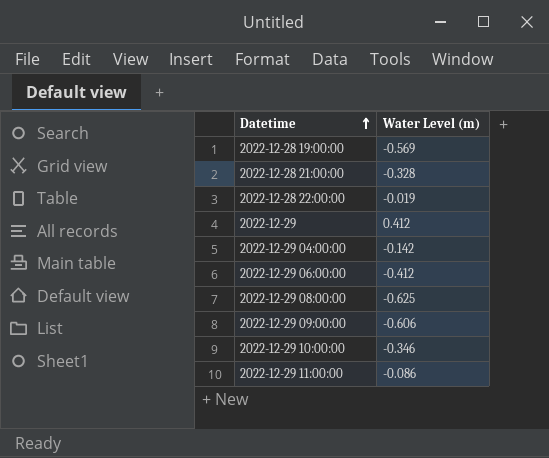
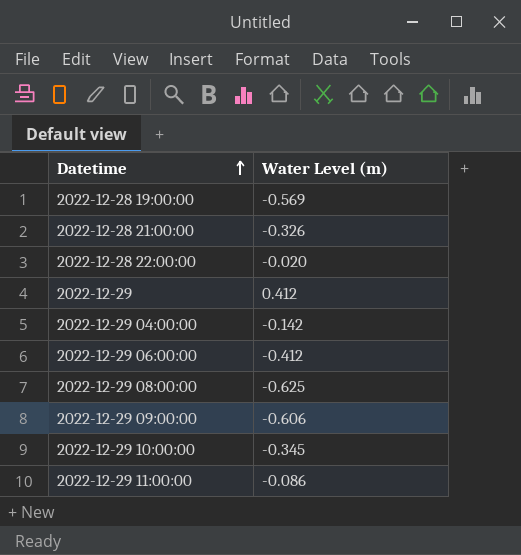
2022-12-28 21:00:00 | Water Level (m): -0.328 -> -0.326
2022-12-28 22:00:00 | Water Level (m): -0.019 -> -0.020
2022-12-29 10:00:00 | Water Level (m): -0.346 -> -0.345

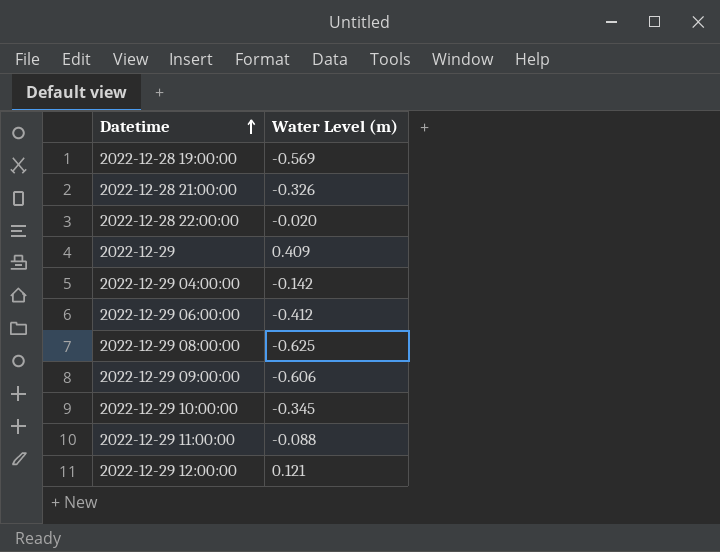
2022-12-29 | Water Level (m): 0.412 -> 0.409
2022-12-29 11:00:00 | Water Level (m): -0.086 -> -0.088
row 2022-12-29 12:00:00: none -> 0.121

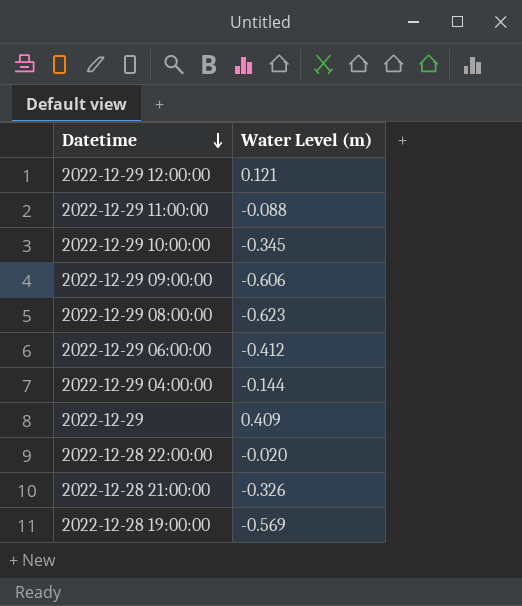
row order: Datetime ascending -> Datetime descending
2022-12-29 08:00:00 | Water Level (m): -0.625 -> -0.623
2022-12-29 04:00:00 | Water Level (m): -0.142 -> -0.144

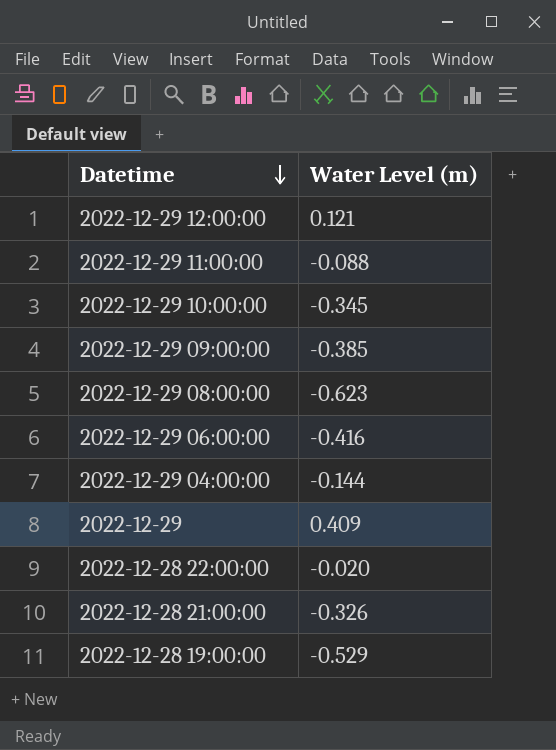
2022-12-29 09:00:00 | Water Level (m): -0.606 -> -0.385
2022-12-29 06:00:00 | Water Level (m): -0.412 -> -0.416
2022-12-28 19:00:00 | Water Level (m): -0.569 -> -0.529

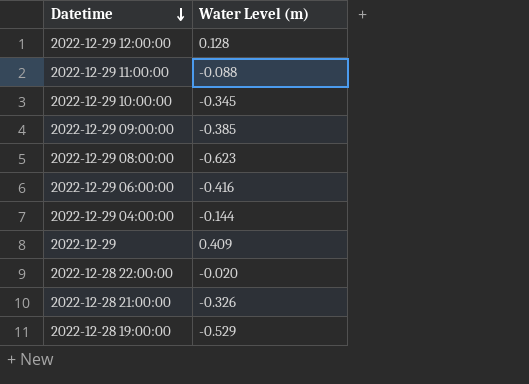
2022-12-29 12:00:00 | Water Level (m): 0.121 -> 0.128

